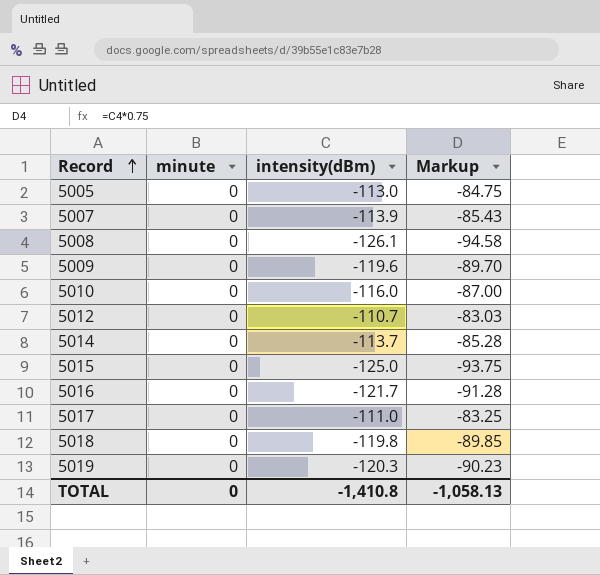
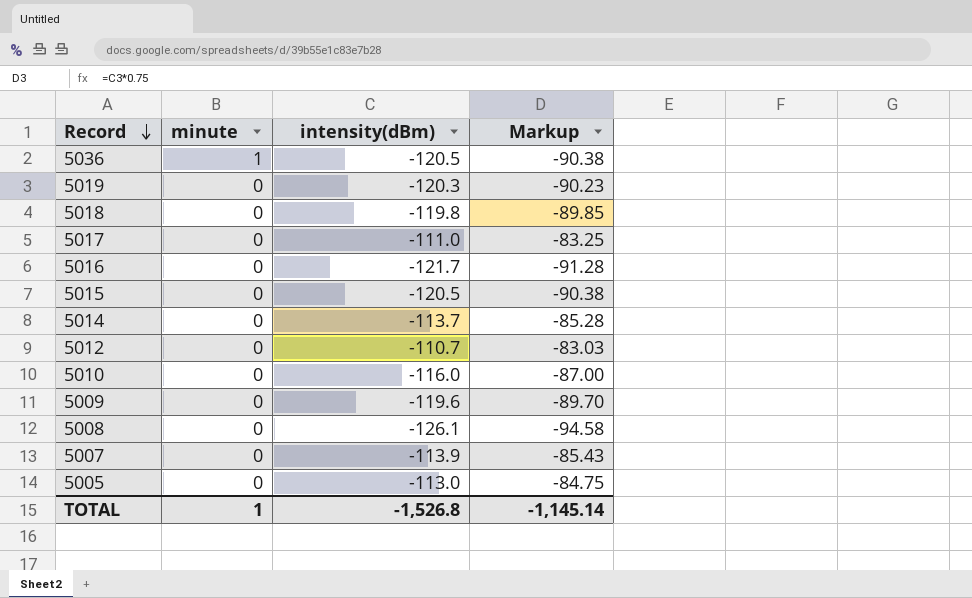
row order: Record ascending -> Record descending
row 5036: none -> 1 | -120.5 | -90.38
5015 | intensity(dBm): -125.0 -> -120.5
5015 | Markup: -93.75 -> -90.38
TOTAL | minute: 0 -> 1
TOTAL | intensity(dBm): -1,410.8 -> -1,526.8
TOTAL | Markup: -1,058.13 -> -1,145.14

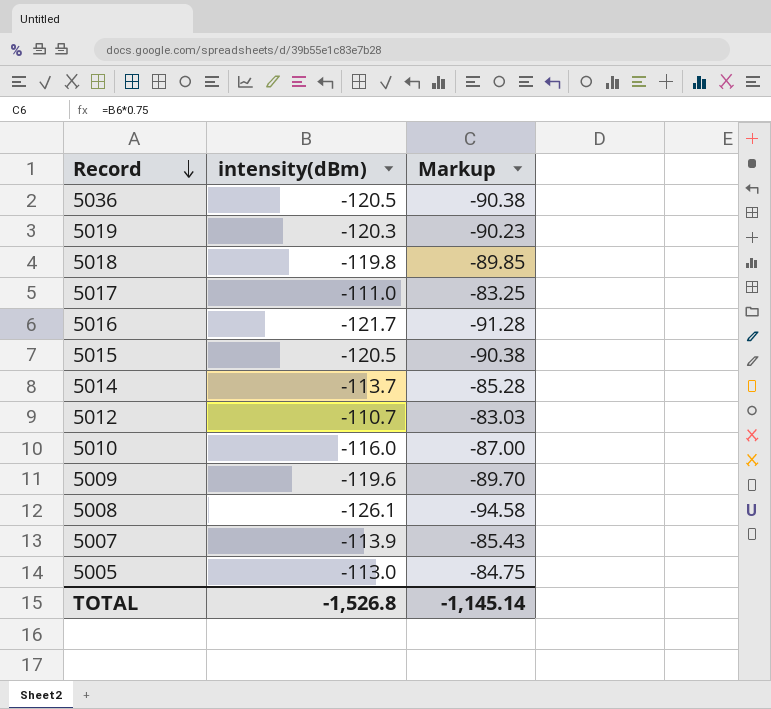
column minute | position: 2 -> none

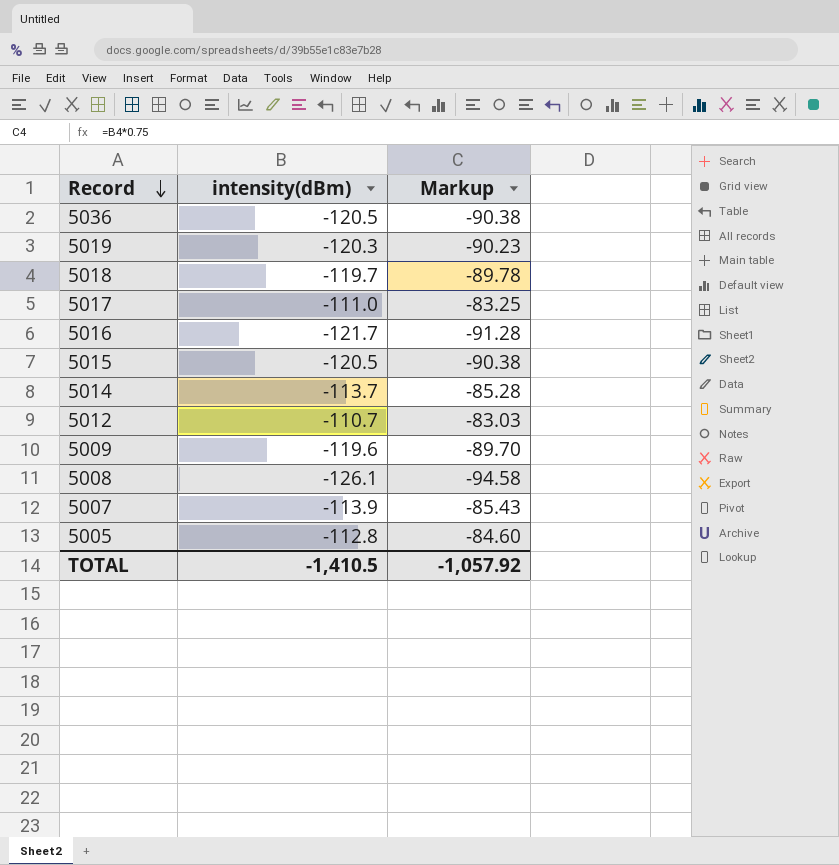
row 5010: -116.0 | -87.00 -> none
5018 | intensity(dBm): -119.8 -> -119.7
5018 | Markup: -89.85 -> -89.78
5005 | intensity(dBm): -113.0 -> -112.8
5005 | Markup: -84.75 -> -84.60
TOTAL | intensity(dBm): -1,526.8 -> -1,410.5
TOTAL | Markup: -1,145.14 -> -1,057.92

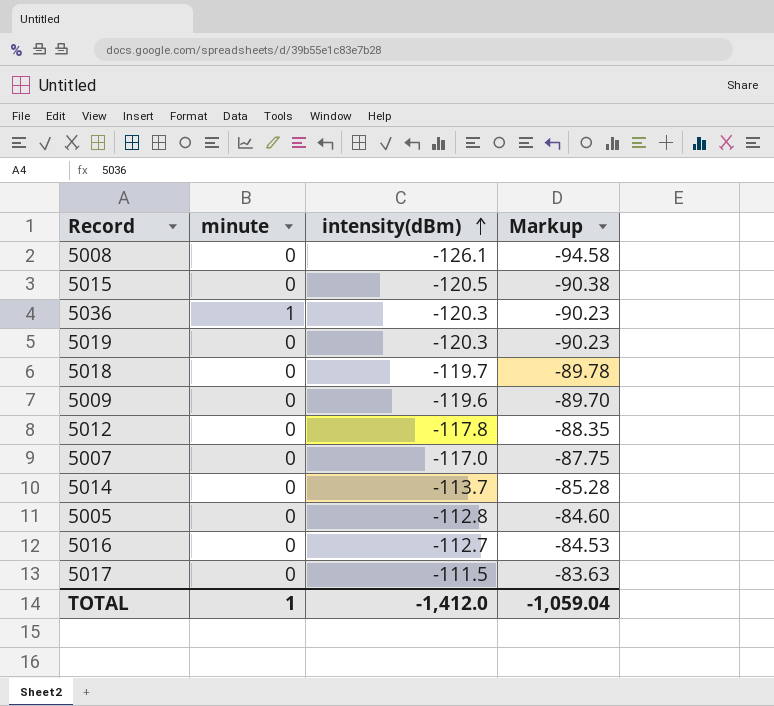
row order: Record descending -> intensity(dBm) ascending
column minute | position: none -> 2
5036 | intensity(dBm): -120.5 -> -120.3
5036 | Markup: -90.38 -> -90.23
5012 | intensity(dBm): -110.7 -> -117.8
5012 | Markup: -83.03 -> -88.35
5007 | intensity(dBm): -113.9 -> -117.0
5007 | Markup: -85.43 -> -87.75
5016 | intensity(dBm): -121.7 -> -112.7
5016 | Markup: -91.28 -> -84.53
5017 | intensity(dBm): -111.0 -> -111.5
5017 | Markup: -83.25 -> -83.63
TOTAL | intensity(dBm): -1,410.5 -> -1,412.0
TOTAL | Markup: -1,057.92 -> -1,059.04

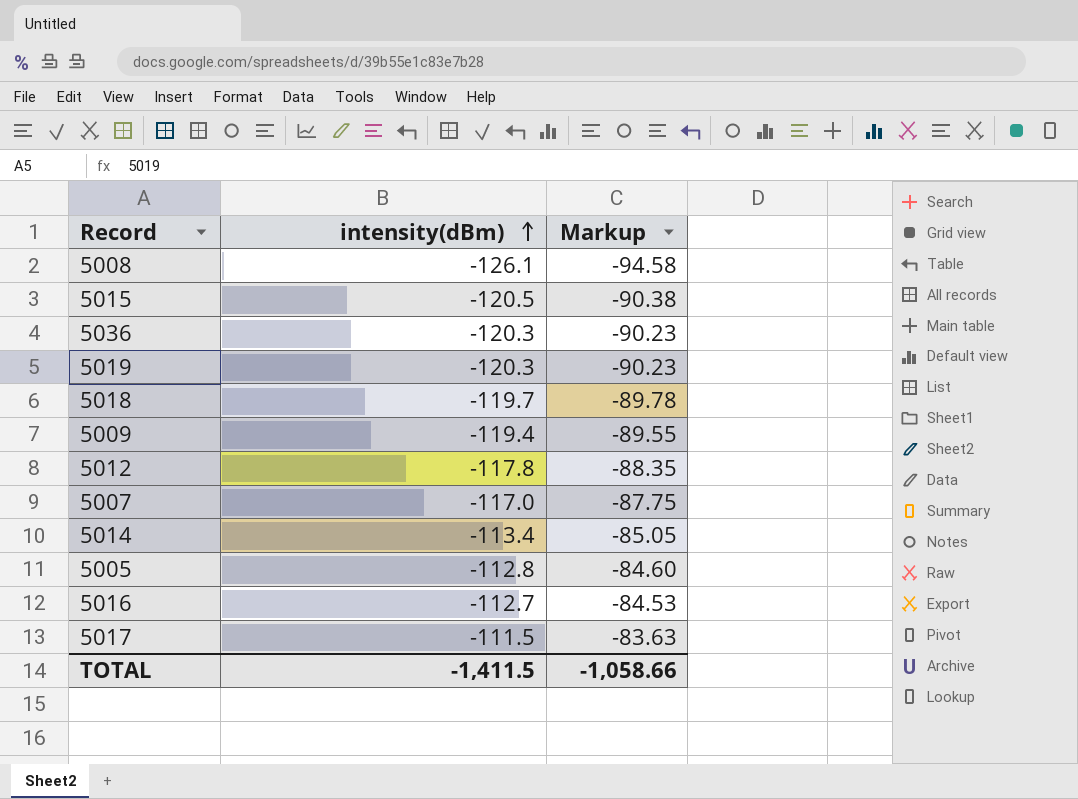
column minute | position: 2 -> none
5009 | intensity(dBm): -119.6 -> -119.4
5009 | Markup: -89.70 -> -89.55
5014 | intensity(dBm): -113.7 -> -113.4
5014 | Markup: -85.28 -> -85.05
TOTAL | intensity(dBm): -1,412.0 -> -1,411.5
TOTAL | Markup: -1,059.04 -> -1,058.66

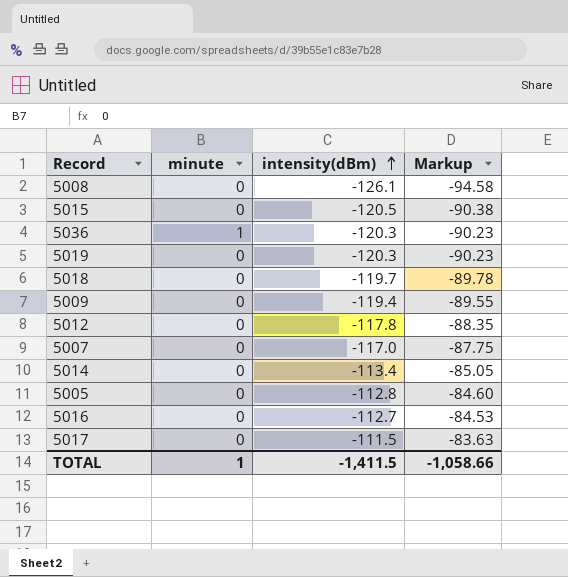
column minute | position: none -> 2

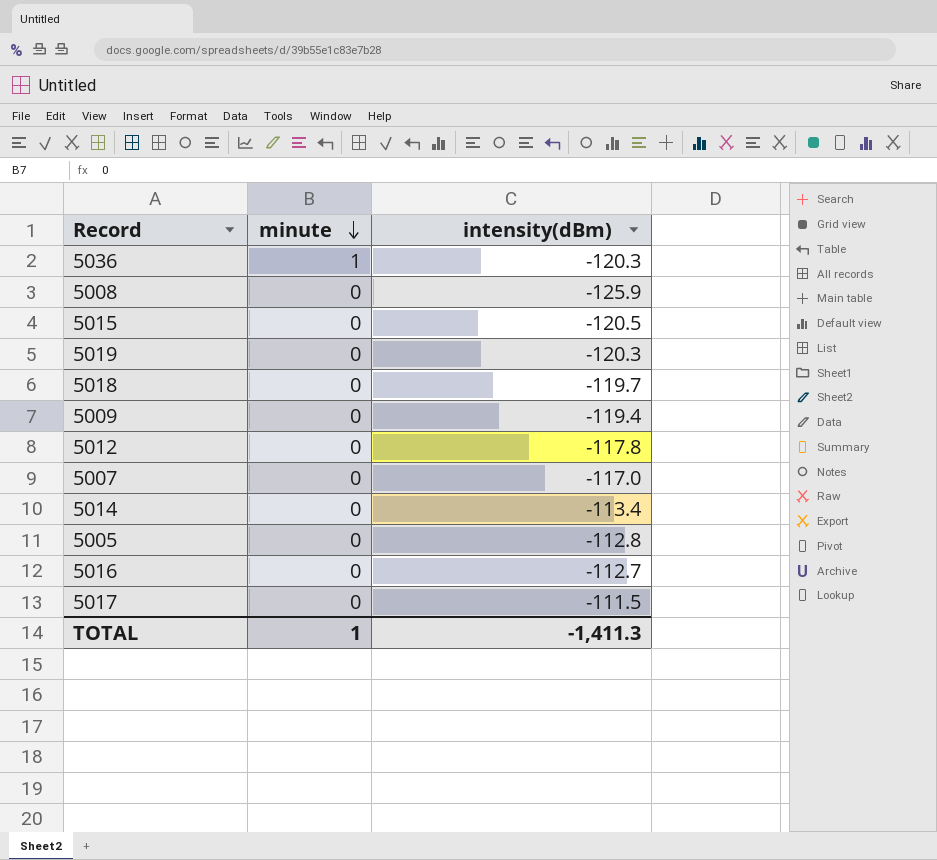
row order: intensity(dBm) ascending -> minute descending
column Markup | formula: [intensity(dBm)] * 0.75 -> none
5008 | intensity(dBm): -126.1 -> -125.9
TOTAL | intensity(dBm): -1,411.5 -> -1,411.3

